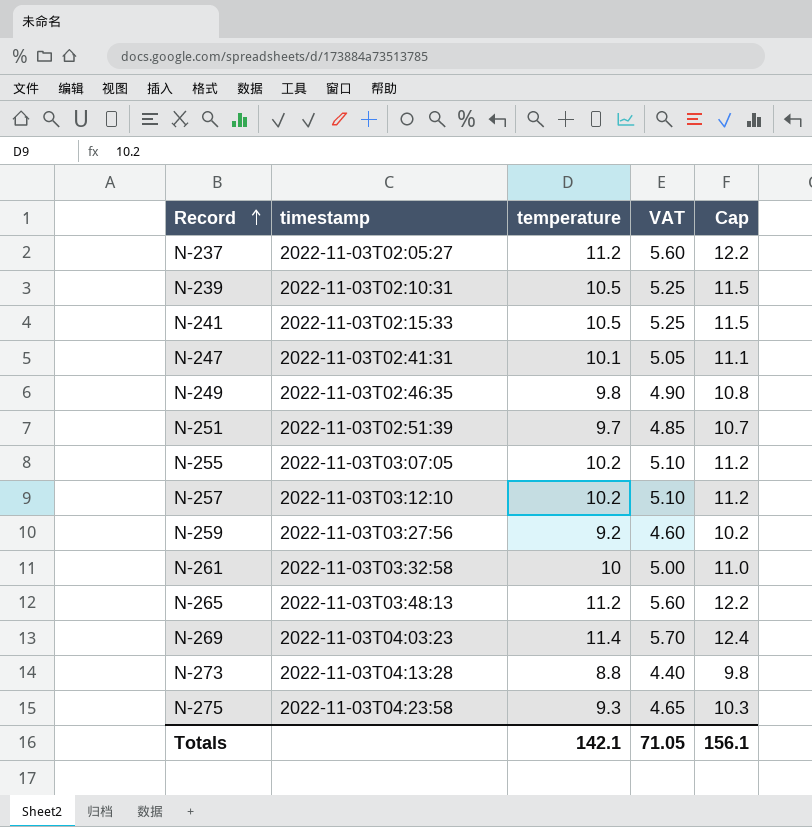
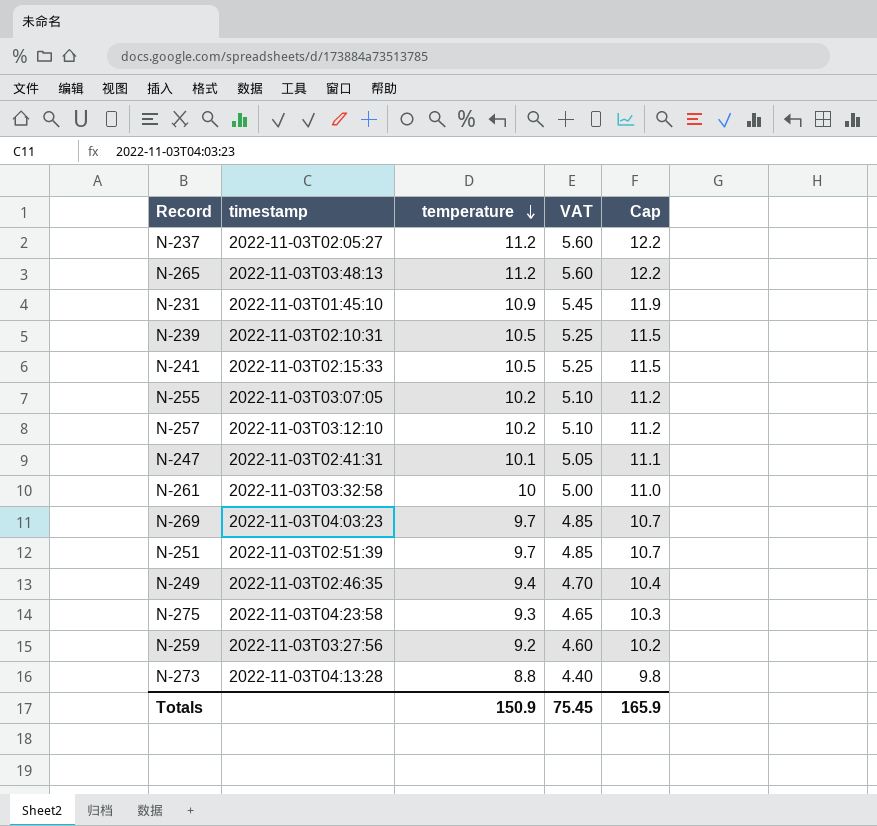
row order: Record ascending -> temperature descending
row N-231: none -> 2022-11-03T01:45:10 | 10.9 | 5.45 | 11.9
N-269 | temperature: 11.4 -> 9.7
N-269 | VAT: 5.70 -> 4.85
N-269 | Cap: 12.4 -> 10.7
N-249 | temperature: 9.8 -> 9.4
N-249 | VAT: 4.90 -> 4.70
N-249 | Cap: 10.8 -> 10.4
Totals | temperature: 142.1 -> 150.9
Totals | VAT: 71.05 -> 75.45
Totals | Cap: 156.1 -> 165.9

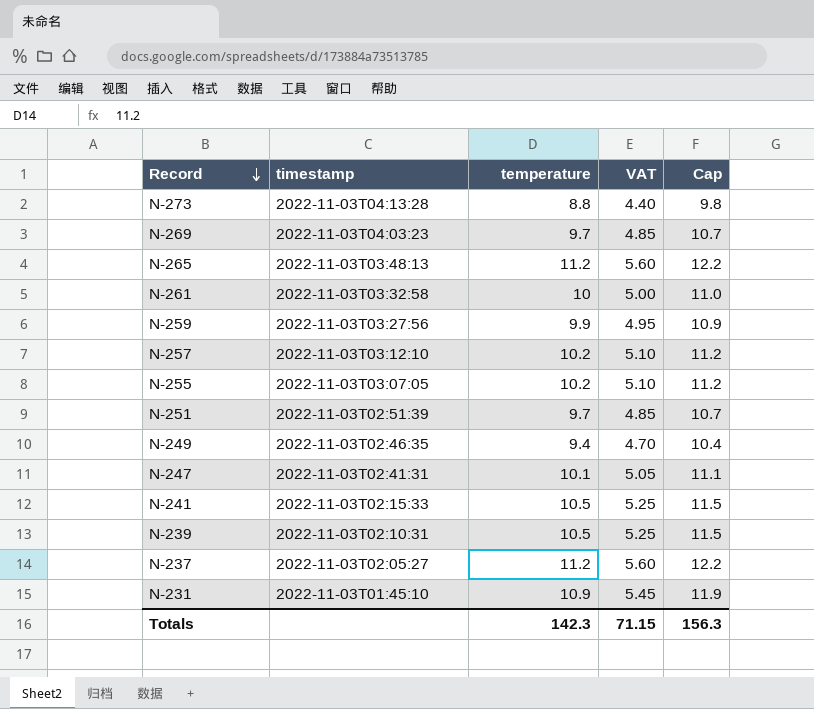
row order: temperature descending -> Record descending
row N-275: 2022-11-03T04:23:58 | 9.3 | 4.65 | 10.3 -> none
N-259 | temperature: 9.2 -> 9.9
N-259 | VAT: 4.60 -> 4.95
N-259 | Cap: 10.2 -> 10.9
Totals | temperature: 150.9 -> 142.3
Totals | VAT: 75.45 -> 71.15
Totals | Cap: 165.9 -> 156.3

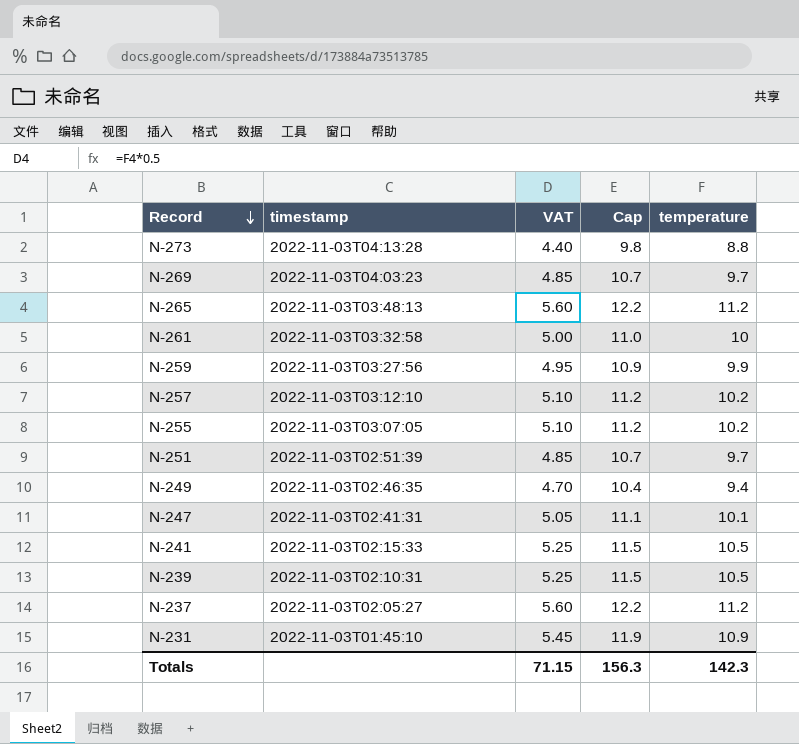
column temperature | position: 3 -> 5

